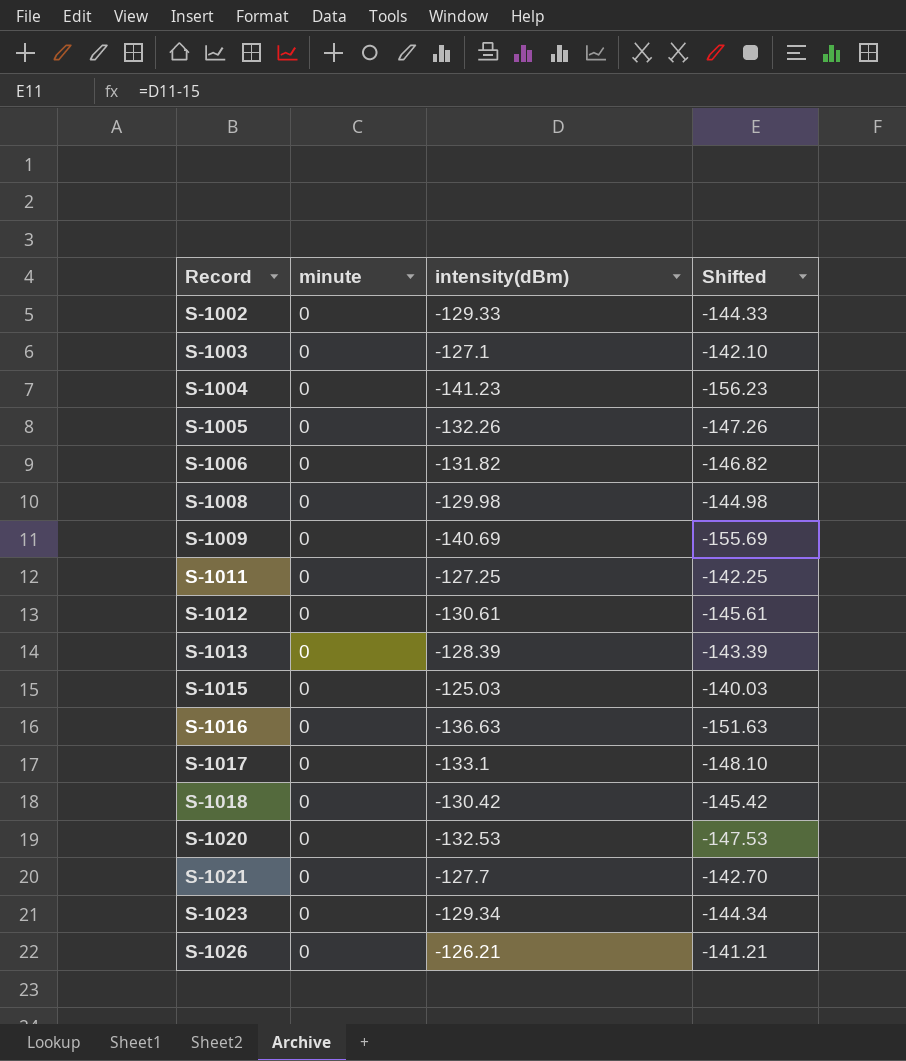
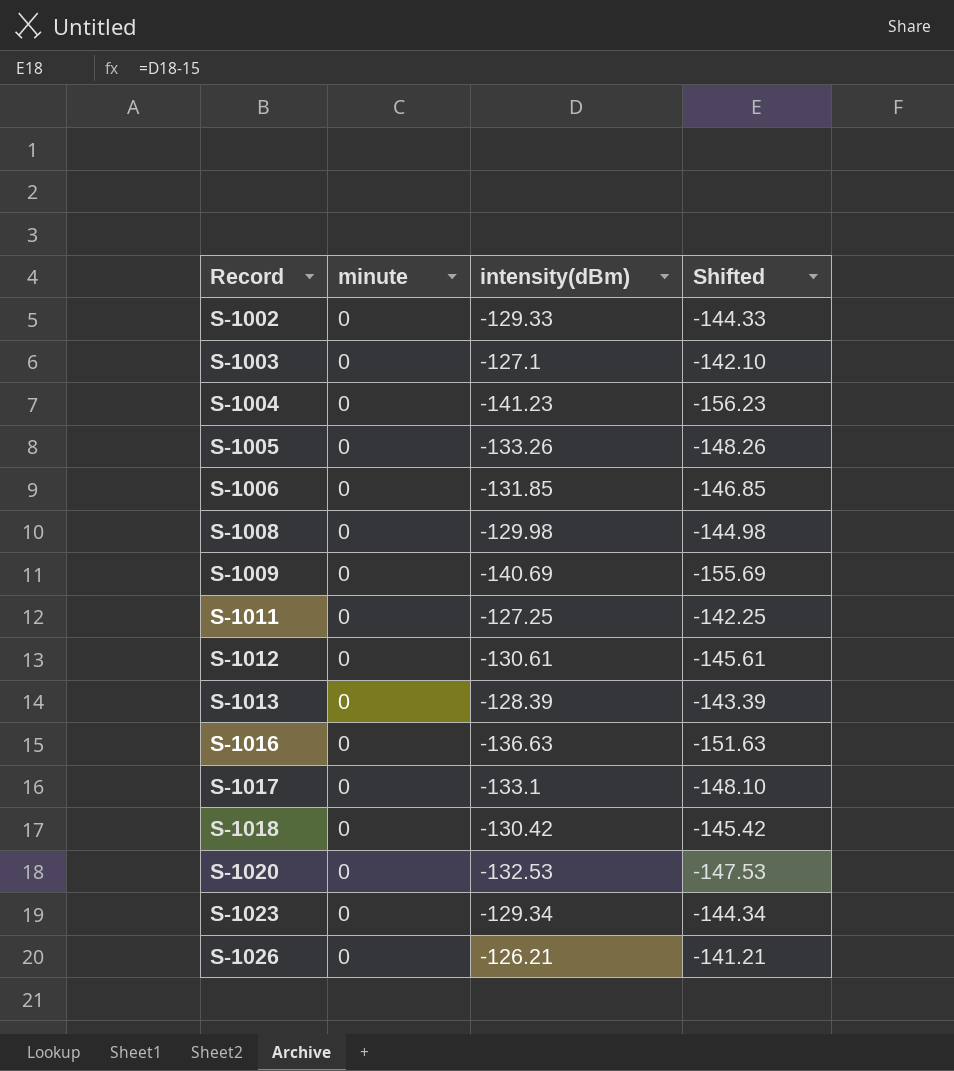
row S-1015: 0 | -125.03 | -140.03 -> none
row S-1021: 0 | -127.7 | -142.70 -> none
S-1005 | intensity(dBm): -132.26 -> -133.26
S-1005 | Shifted: -147.26 -> -148.26
S-1006 | intensity(dBm): -131.82 -> -131.85
S-1006 | Shifted: -146.82 -> -146.85

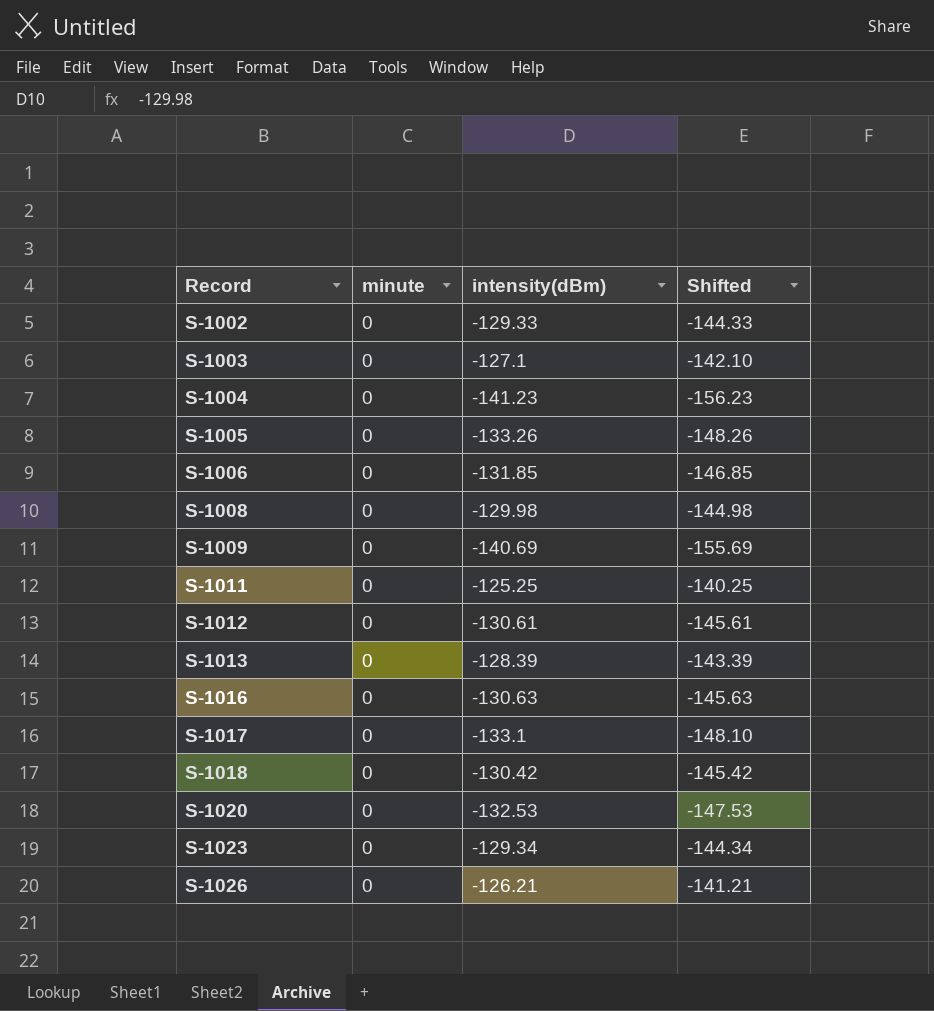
S-1011 | intensity(dBm): -127.25 -> -125.25
S-1011 | Shifted: -142.25 -> -140.25
S-1016 | intensity(dBm): -136.63 -> -130.63
S-1016 | Shifted: -151.63 -> -145.63

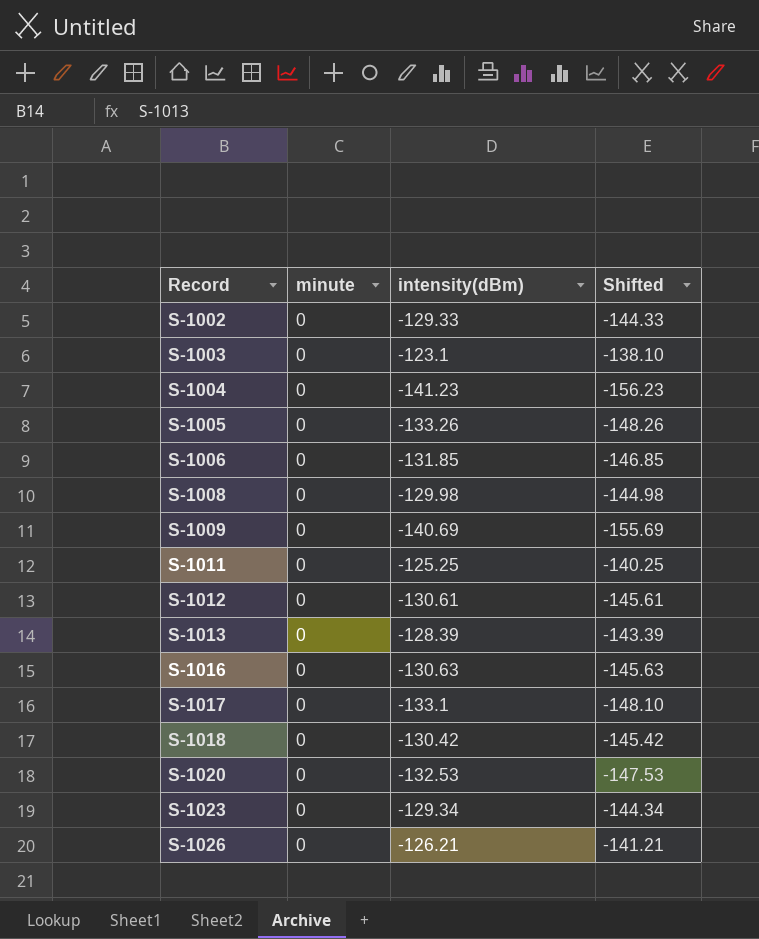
S-1003 | intensity(dBm): -127.1 -> -123.1
S-1003 | Shifted: -142.10 -> -138.10

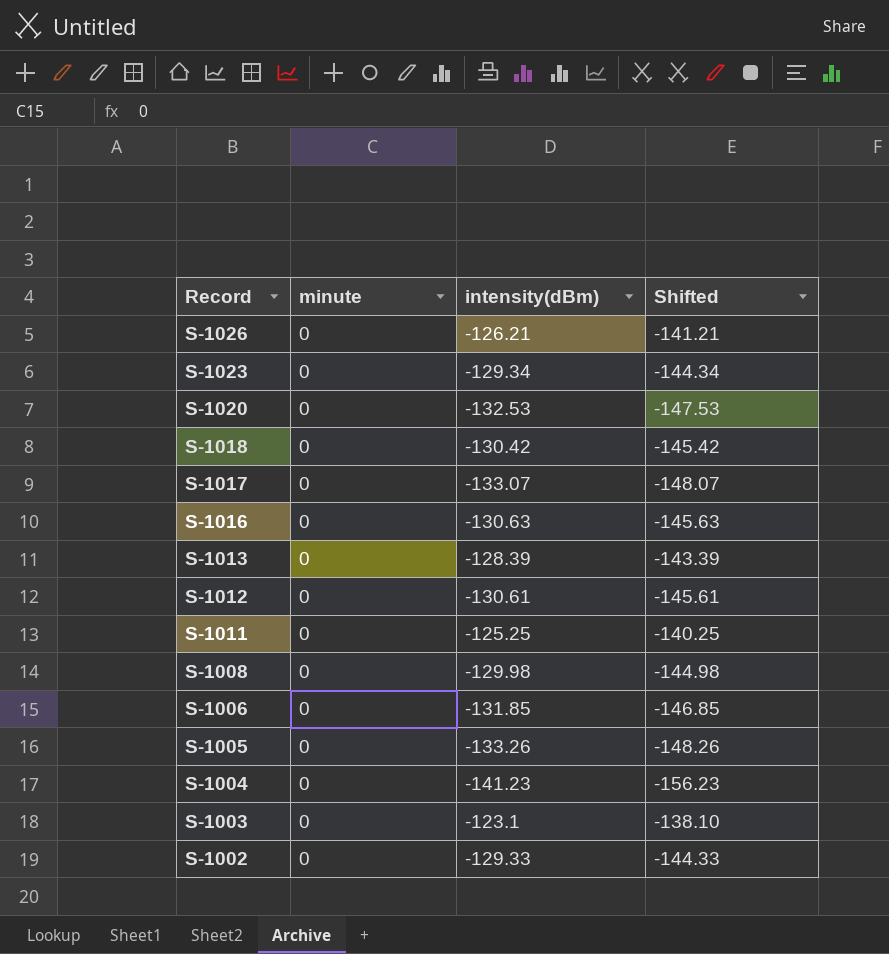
row order: Record ascending -> Record descending
row S-1009: 0 | -140.69 | -155.69 -> none
S-1017 | intensity(dBm): -133.1 -> -133.07
S-1017 | Shifted: -148.10 -> -148.07

